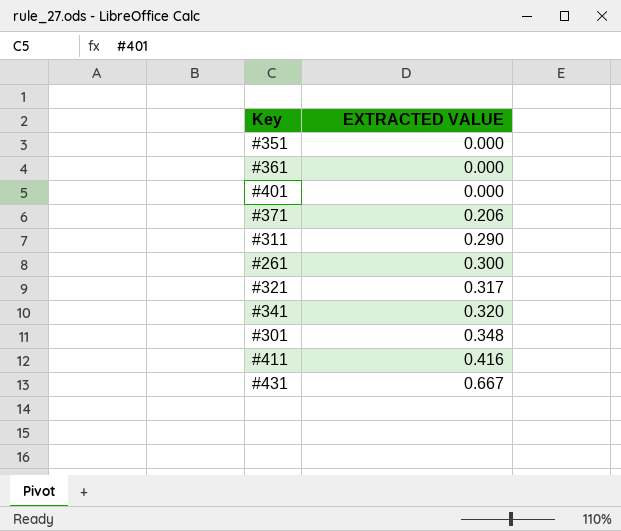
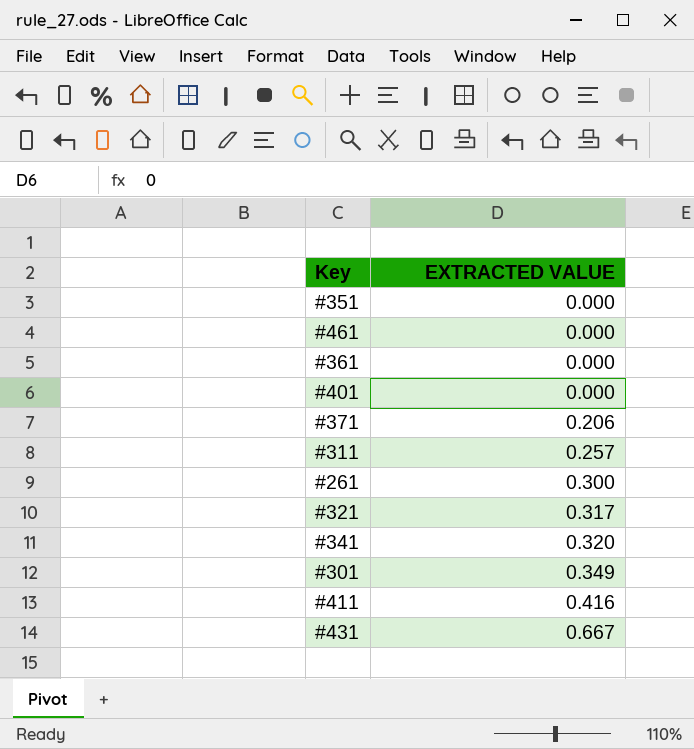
row #461: none -> 0.000
#311 | EXTRACTED VALUE: 0.290 -> 0.257
#301 | EXTRACTED VALUE: 0.348 -> 0.349

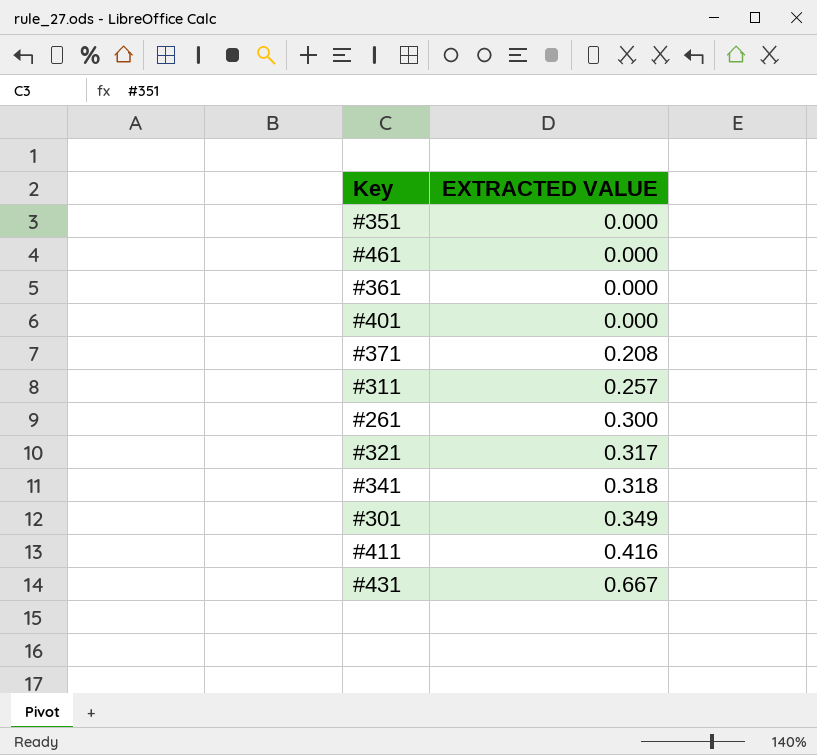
#371 | EXTRACTED VALUE: 0.206 -> 0.208
#341 | EXTRACTED VALUE: 0.320 -> 0.318

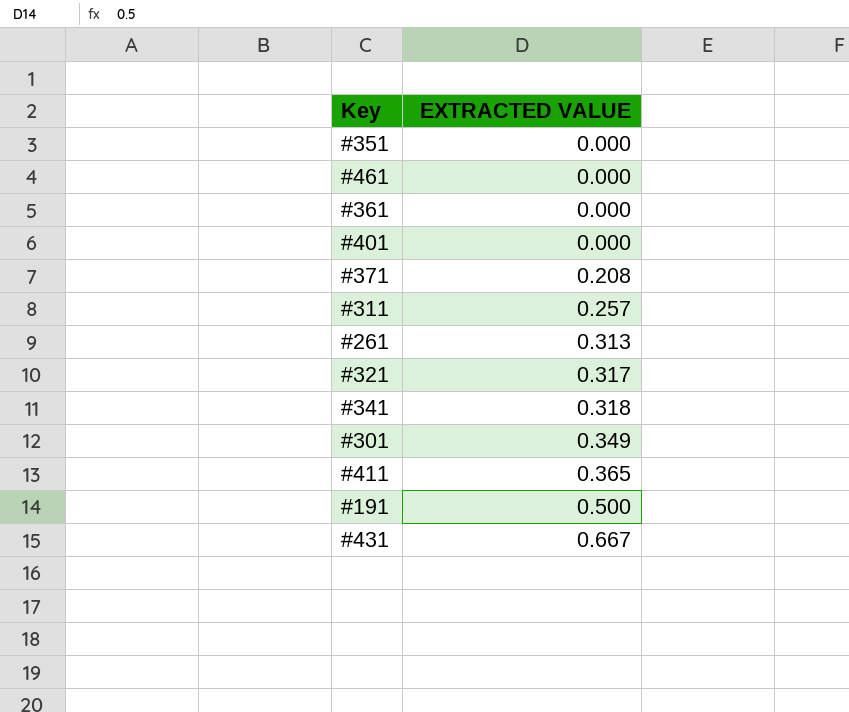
#261 | EXTRACTED VALUE: 0.300 -> 0.313
#411 | EXTRACTED VALUE: 0.416 -> 0.365
row #191: none -> 0.500

